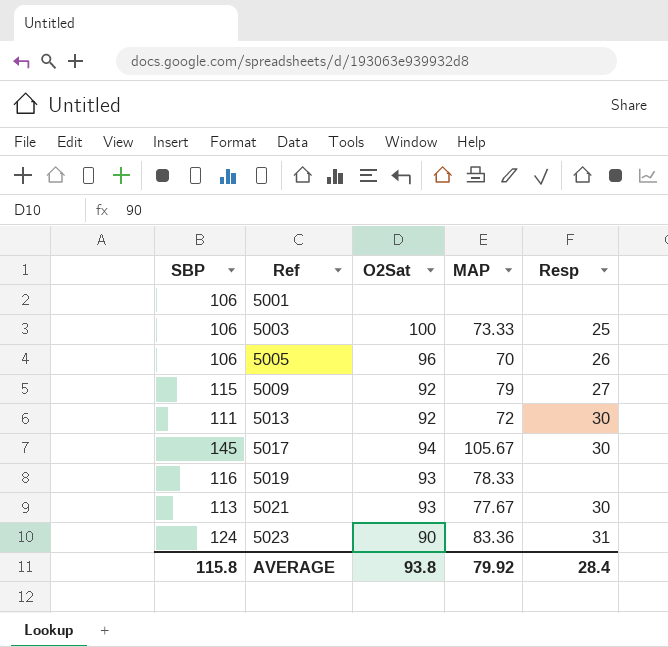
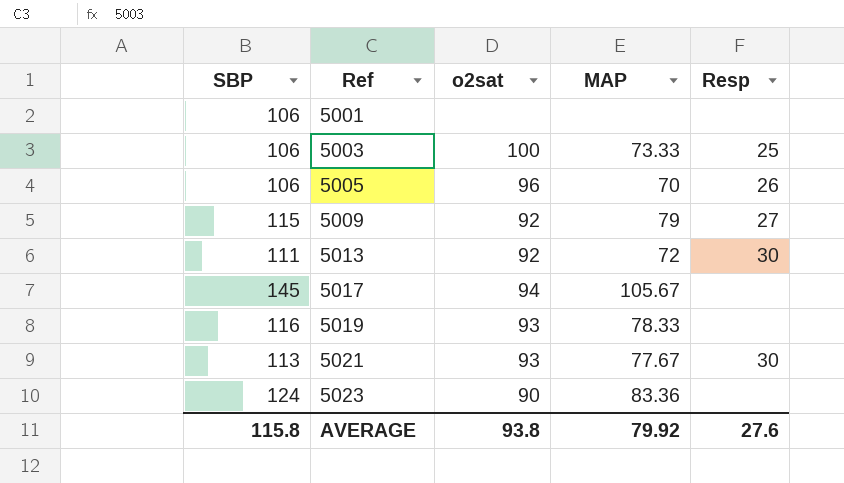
column name: O2Sat -> o2sat
5017 | Resp: 30 -> none
5023 | Resp: 31 -> none
AVERAGE | Resp: 28.4 -> 27.6

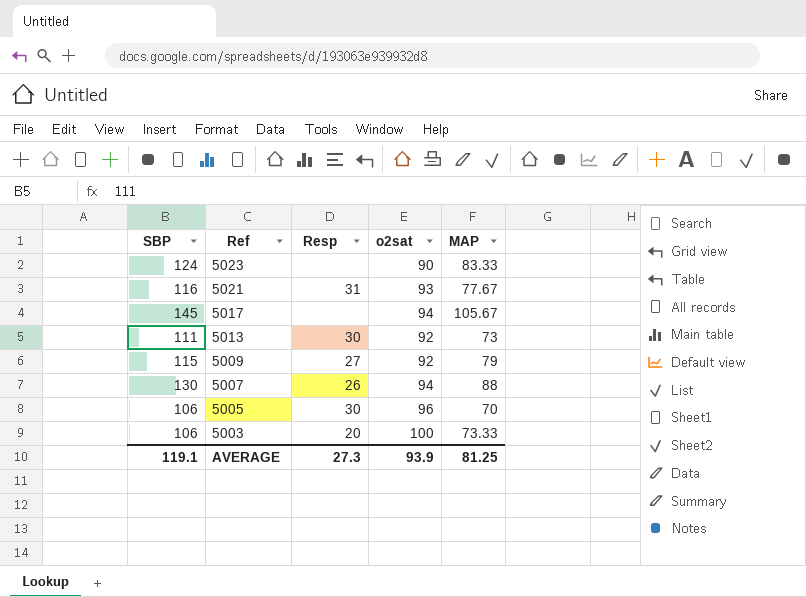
row order: Ref ascending -> Ref descending
column Resp | position: 5 -> 3
row 5001: 106 | none | none | none -> none
row 5019: 116 | 93 | 78.33 | none -> none
5023 | MAP: 83.36 -> 83.33
5021 | SBP: 113 -> 116
5021 | Resp: 30 -> 31
5013 | MAP: 72 -> 73
row 5007: none -> 130 | 26 | 94 | 88
5005 | Resp: 26 -> 30
5003 | Resp: 25 -> 20
AVERAGE | SBP: 115.8 -> 119.1
AVERAGE | Resp: 27.6 -> 27.3
AVERAGE | o2sat: 93.8 -> 93.9
AVERAGE | MAP: 79.92 -> 81.25

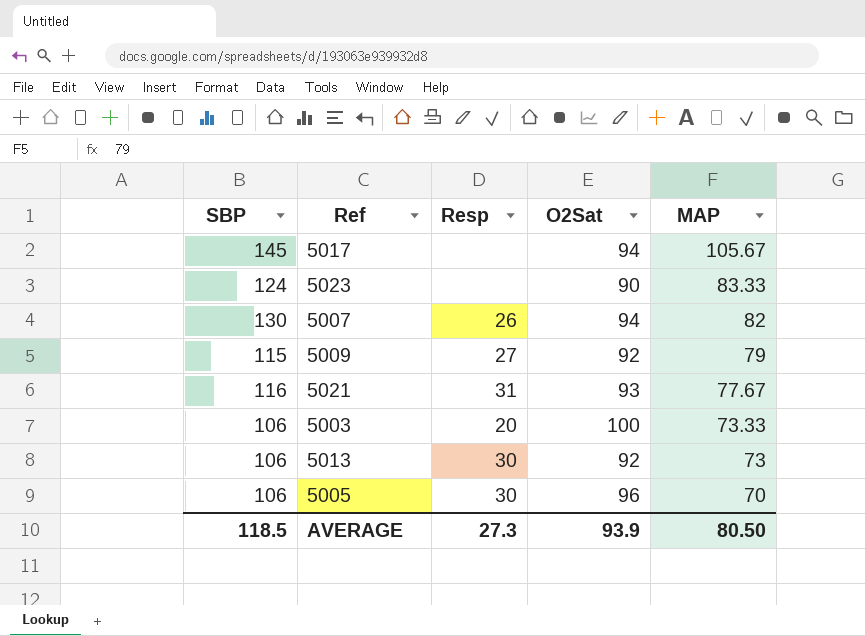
row order: Ref descending -> MAP descending
column name: o2sat -> O2Sat
5007 | MAP: 88 -> 82
5013 | SBP: 111 -> 106
AVERAGE | SBP: 119.1 -> 118.5
AVERAGE | MAP: 81.25 -> 80.50

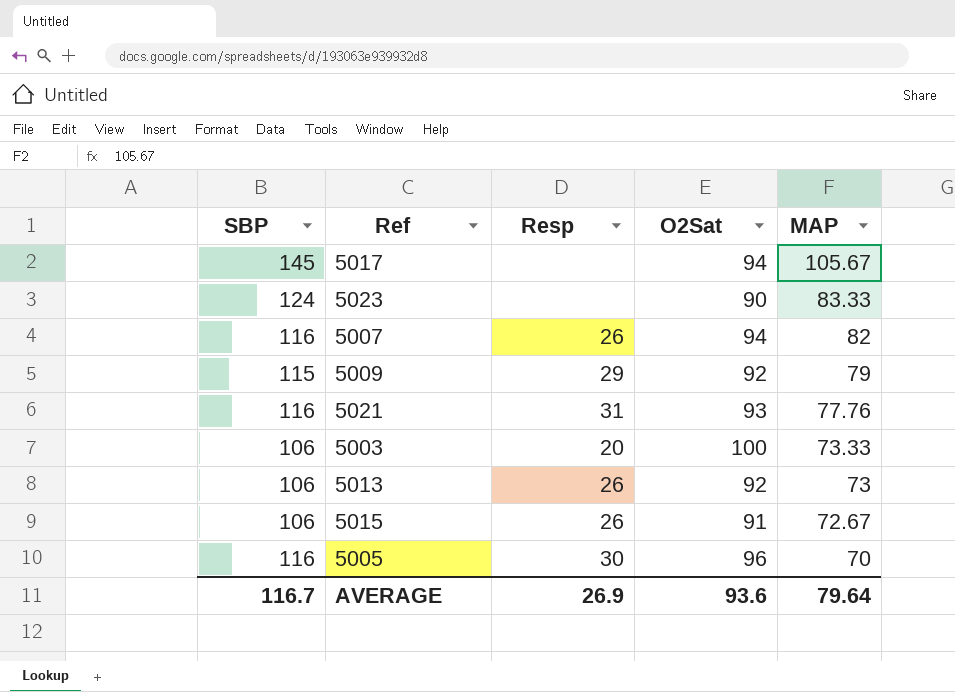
5007 | SBP: 130 -> 116
5009 | Resp: 27 -> 29
5021 | MAP: 77.67 -> 77.76
5013 | Resp: 30 -> 26
row 5015: none -> 106 | 26 | 91 | 72.67
5005 | SBP: 106 -> 116
AVERAGE | SBP: 118.5 -> 116.7
AVERAGE | Resp: 27.3 -> 26.9
AVERAGE | O2Sat: 93.9 -> 93.6
AVERAGE | MAP: 80.50 -> 79.64

